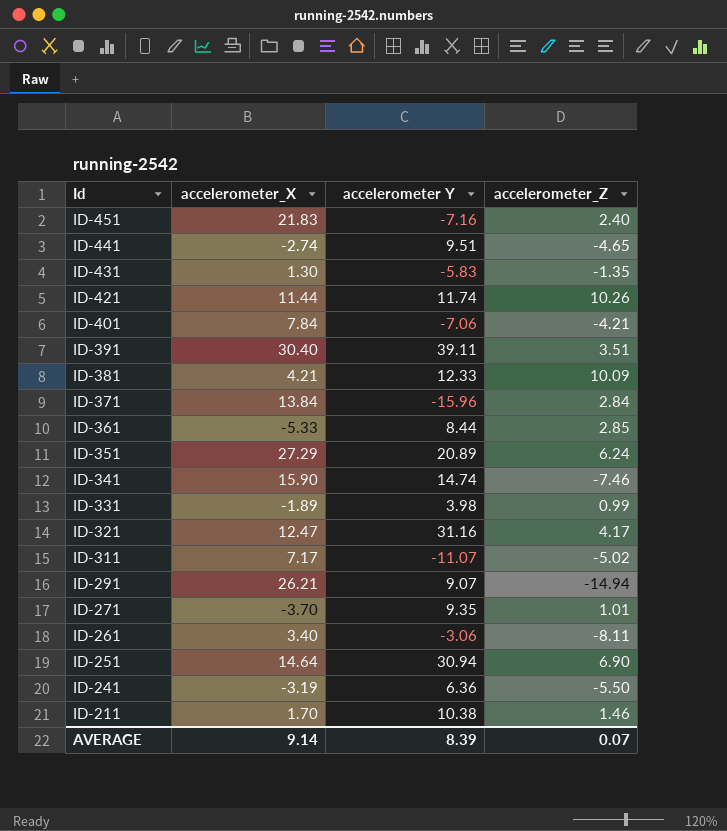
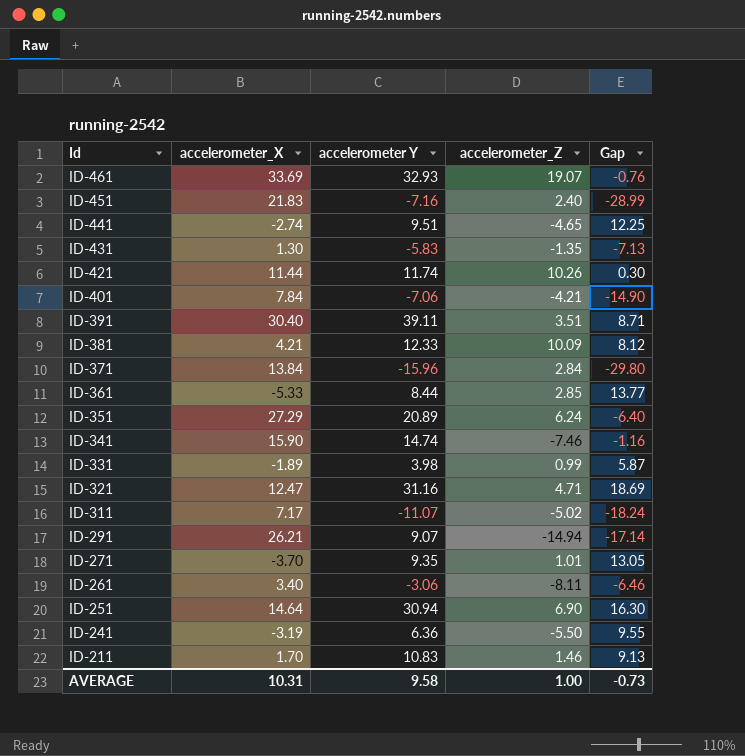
column Gap | formula: none -> [accelerometer Y] - [accelerometer_X]
row ID-461: none -> 33.69 | 32.93 | 19.07 | -0.76
ID-321 | accelerometer_Z: 4.17 -> 4.71
ID-211 | accelerometer Y: 10.38 -> 10.83
AVERAGE | accelerometer_X: 9.14 -> 10.31
AVERAGE | accelerometer Y: 8.39 -> 9.58
AVERAGE | accelerometer_Z: 0.07 -> 1.00

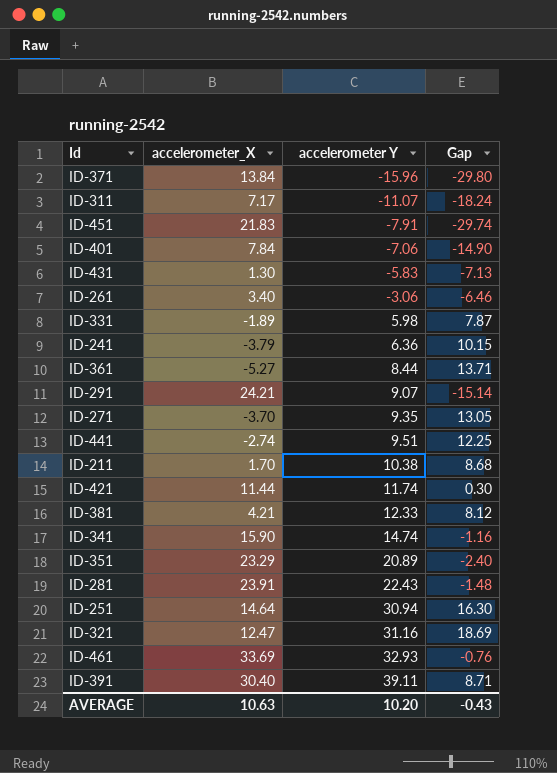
row order: Id descending -> accelerometer Y ascending
column accelerometer_Z | position: 4 -> none
ID-451 | accelerometer Y: -7.16 -> -7.91
ID-451 | Gap: -28.99 -> -29.74
ID-331 | accelerometer Y: 3.98 -> 5.98
ID-331 | Gap: 5.87 -> 7.87
ID-241 | accelerometer_X: -3.19 -> -3.79
ID-241 | Gap: 9.55 -> 10.15
ID-361 | accelerometer_X: -5.33 -> -5.27
ID-361 | Gap: 13.77 -> 13.71
ID-291 | accelerometer_X: 26.21 -> 24.21
ID-291 | Gap: -17.14 -> -15.14
ID-211 | accelerometer Y: 10.83 -> 10.38
ID-211 | Gap: 9.13 -> 8.68
ID-351 | accelerometer_X: 27.29 -> 23.29
ID-351 | Gap: -6.40 -> -2.40
row ID-281: none -> 23.91 | 22.43 | -1.48
AVERAGE | accelerometer_X: 10.31 -> 10.63
AVERAGE | accelerometer Y: 9.58 -> 10.20
AVERAGE | Gap: -0.73 -> -0.43

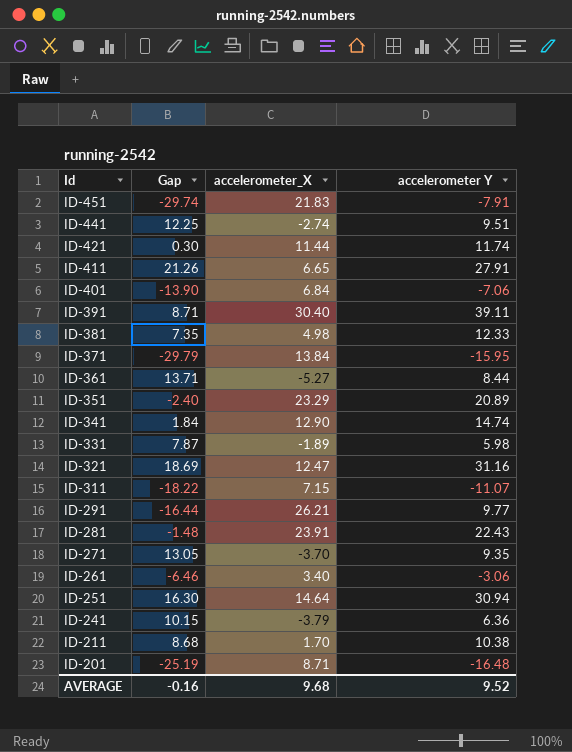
row order: accelerometer Y ascending -> Id descending
column Gap | position: 4 -> 2
row ID-431: 1.30 | -5.83 | -7.13 -> none
row ID-461: 33.69 | 32.93 | -0.76 -> none
row ID-411: none -> 21.26 | 6.65 | 27.91
ID-401 | Gap: -14.90 -> -13.90
ID-401 | accelerometer_X: 7.84 -> 6.84
ID-381 | Gap: 8.12 -> 7.35
ID-381 | accelerometer_X: 4.21 -> 4.98
ID-371 | Gap: -29.80 -> -29.79
ID-371 | accelerometer Y: -15.96 -> -15.95
ID-341 | Gap: -1.16 -> 1.84
ID-341 | accelerometer_X: 15.90 -> 12.90
ID-311 | Gap: -18.24 -> -18.22
ID-311 | accelerometer_X: 7.17 -> 7.15
ID-291 | Gap: -15.14 -> -16.44
ID-291 | accelerometer_X: 24.21 -> 26.21
ID-291 | accelerometer Y: 9.07 -> 9.77
row ID-201: none -> -25.19 | 8.71 | -16.48
AVERAGE | Gap: -0.43 -> -0.16
AVERAGE | accelerometer_X: 10.63 -> 9.68
AVERAGE | accelerometer Y: 10.20 -> 9.52

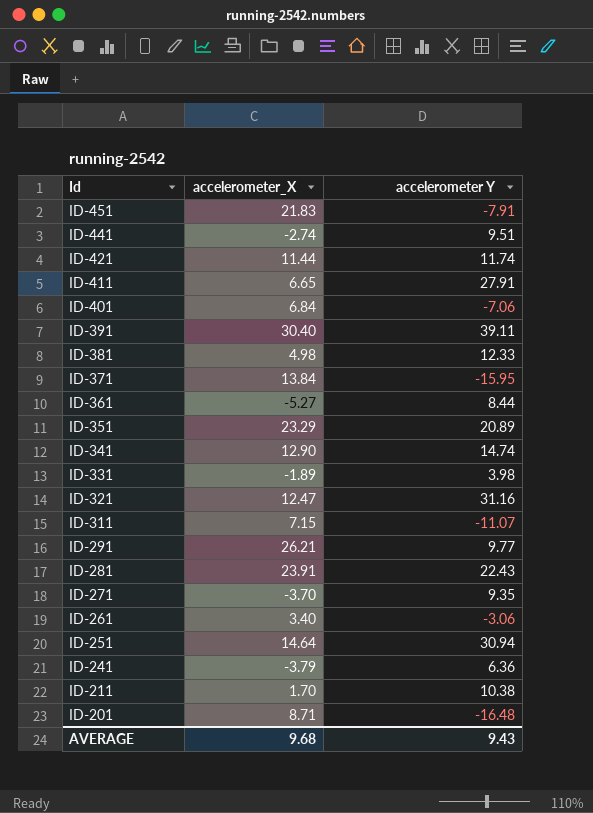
column Gap | formula: [accelerometer Y] - [accelerometer_X] -> none
ID-331 | accelerometer Y: 5.98 -> 3.98
AVERAGE | accelerometer Y: 9.52 -> 9.43

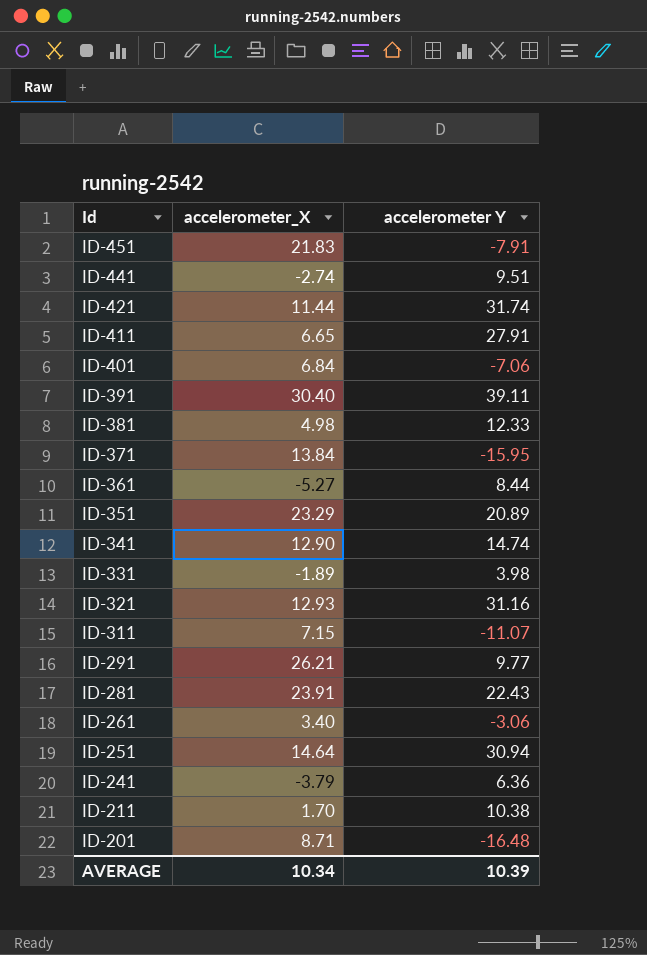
row ID-271: -3.70 | 9.35 -> none
ID-421 | accelerometer Y: 11.74 -> 31.74
ID-321 | accelerometer_X: 12.47 -> 12.93
AVERAGE | accelerometer_X: 9.68 -> 10.34
AVERAGE | accelerometer Y: 9.43 -> 10.39

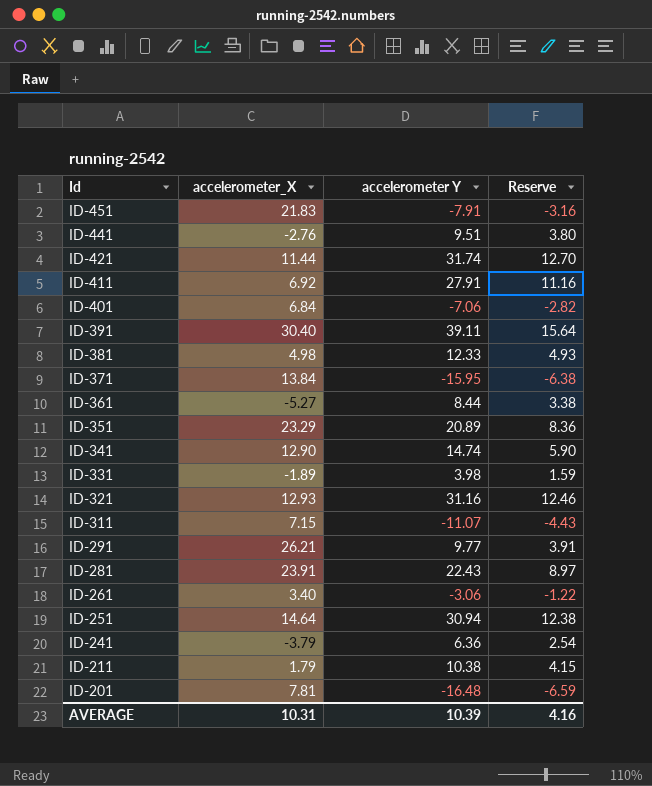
column Reserve | formula: none -> [accelerometer Y] * 0.4
ID-441 | accelerometer_X: -2.74 -> -2.76
ID-411 | accelerometer_X: 6.65 -> 6.92
ID-211 | accelerometer_X: 1.70 -> 1.79
ID-201 | accelerometer_X: 8.71 -> 7.81
AVERAGE | accelerometer_X: 10.34 -> 10.31

